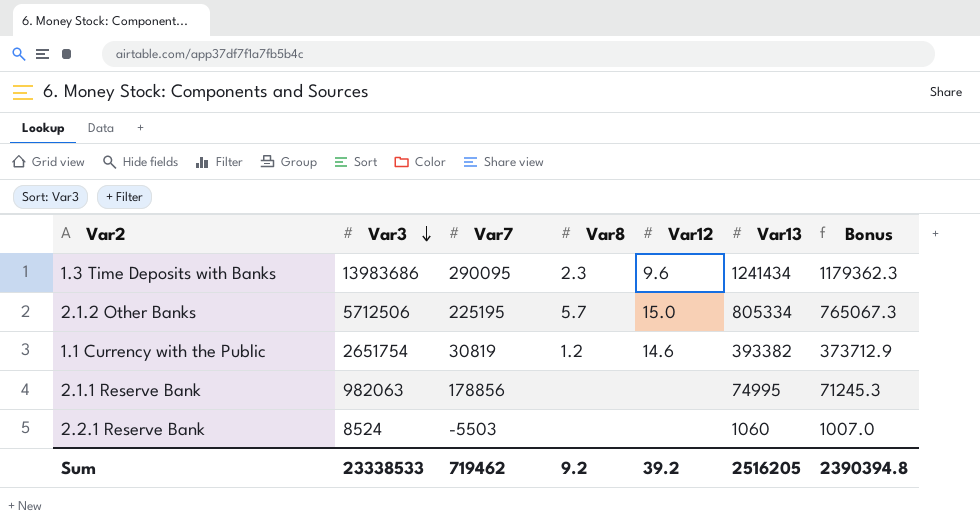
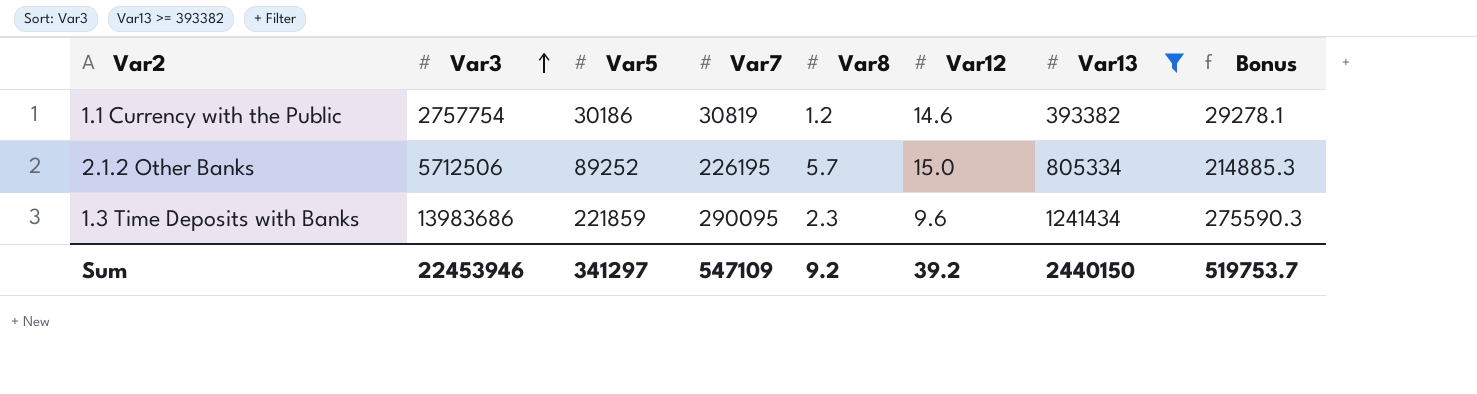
filter: none -> Var13 >= 393382
row order: Var3 descending -> Var3 ascending
column Var5 | position: none -> 3
column Bonus | formula: [Var13] * 0.95 -> [Var7] * 0.95
1.1 Currency with the Public | Var3: 2651754 -> 2757754
2.1.2 Other Banks | Var7: 225195 -> 226195
Sum | Var3: 23338533 -> 22453946
Sum | Var7: 719462 -> 547109
Sum | Var13: 2516205 -> 2440150
Sum | Bonus: 2390394.8 -> 519753.7

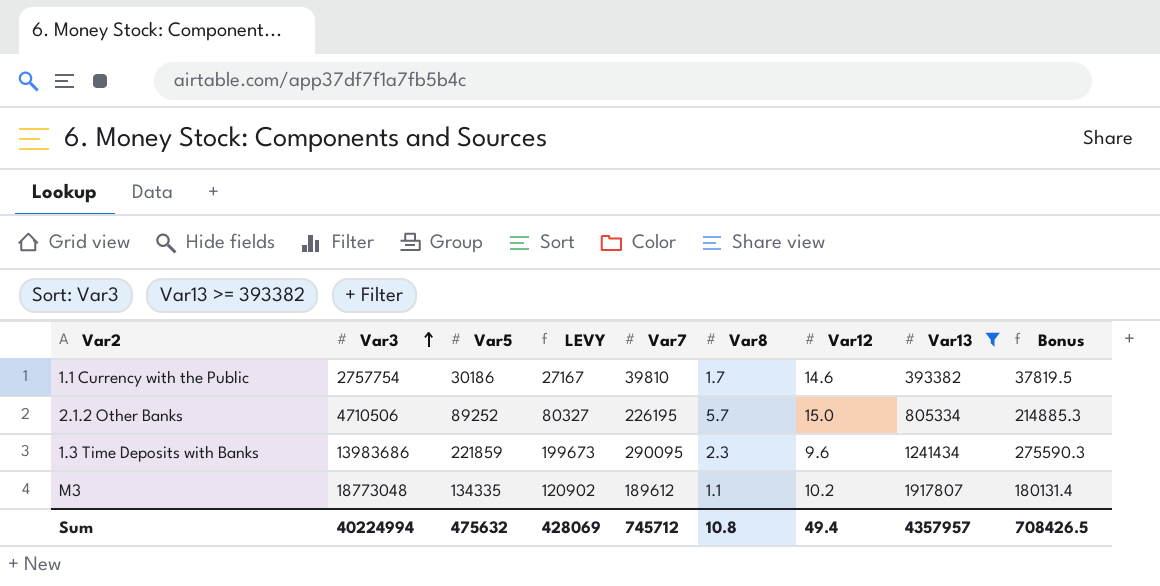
column LEVY | formula: none -> [Var5] * 0.9
1.1 Currency with the Public | Var7: 30819 -> 39810
1.1 Currency with the Public | Var8: 1.2 -> 1.7
1.1 Currency with the Public | Bonus: 29278.1 -> 37819.5
2.1.2 Other Banks | Var3: 5712506 -> 4710506
row M3: none -> 18773048 | 134335 | 120902 | 189612 | 1.1 | 10.2 | 1917807 | 180131.4
Sum | Var3: 22453946 -> 40224994
Sum | Var5: 341297 -> 475632
Sum | Var7: 547109 -> 745712
Sum | Var8: 9.2 -> 10.8
Sum | Var12: 39.2 -> 49.4
Sum | Var13: 2440150 -> 4357957
Sum | Bonus: 519753.7 -> 708426.5

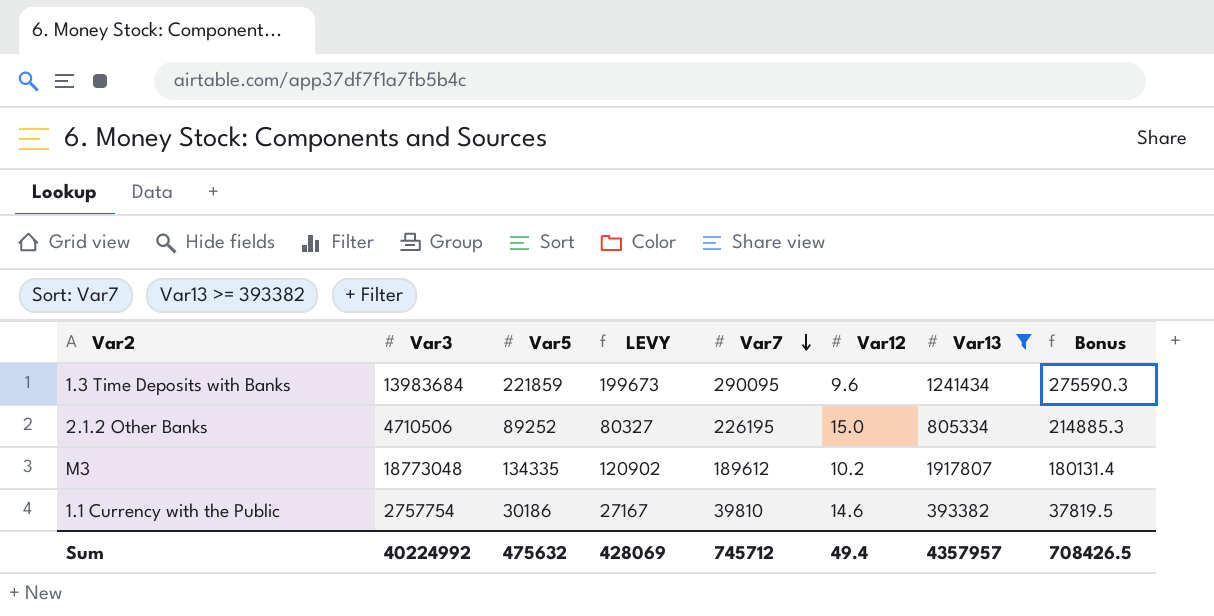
row order: Var3 ascending -> Var7 descending
column Var8 | position: 6 -> none
1.3 Time Deposits with Banks | Var3: 13983686 -> 13983684
Sum | Var3: 40224994 -> 40224992

